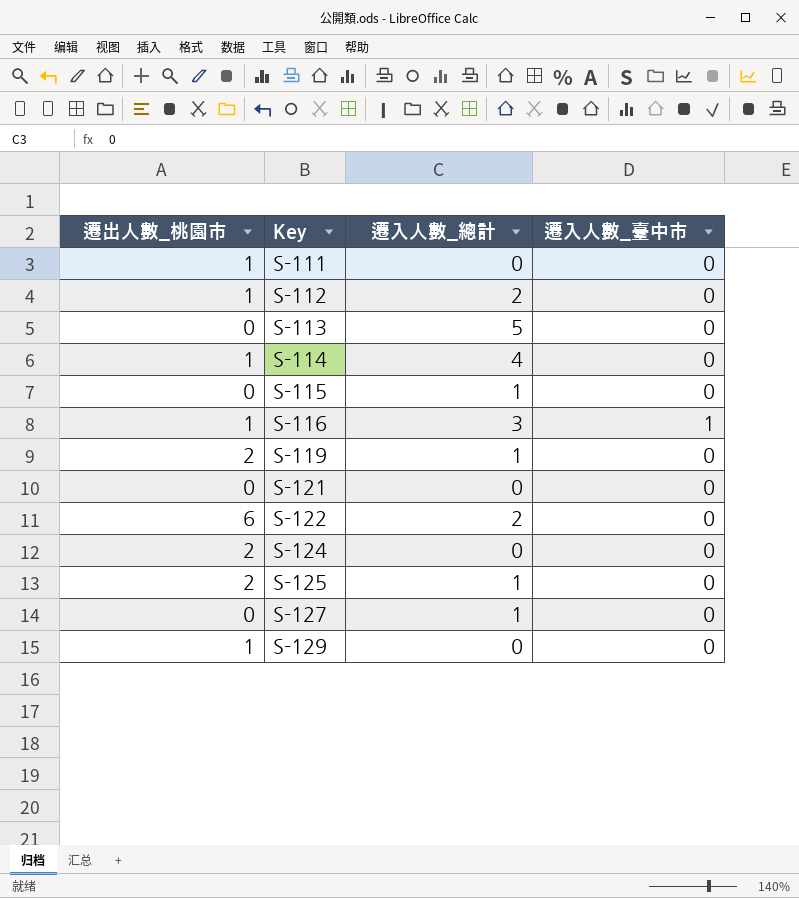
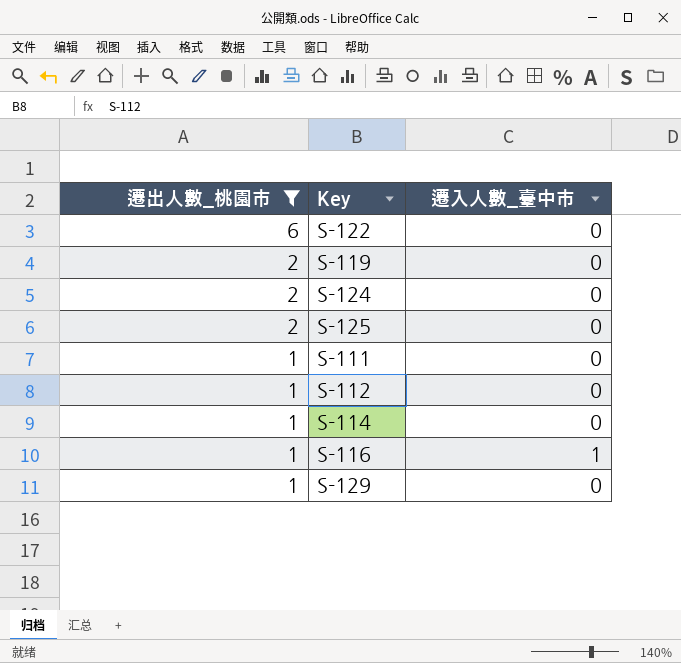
filter: none -> 遷出人數_桃園市 != 0
row order: Key ascending -> 遷出人數_桃園市 descending
column 遷入人數_總計 | position: 3 -> none

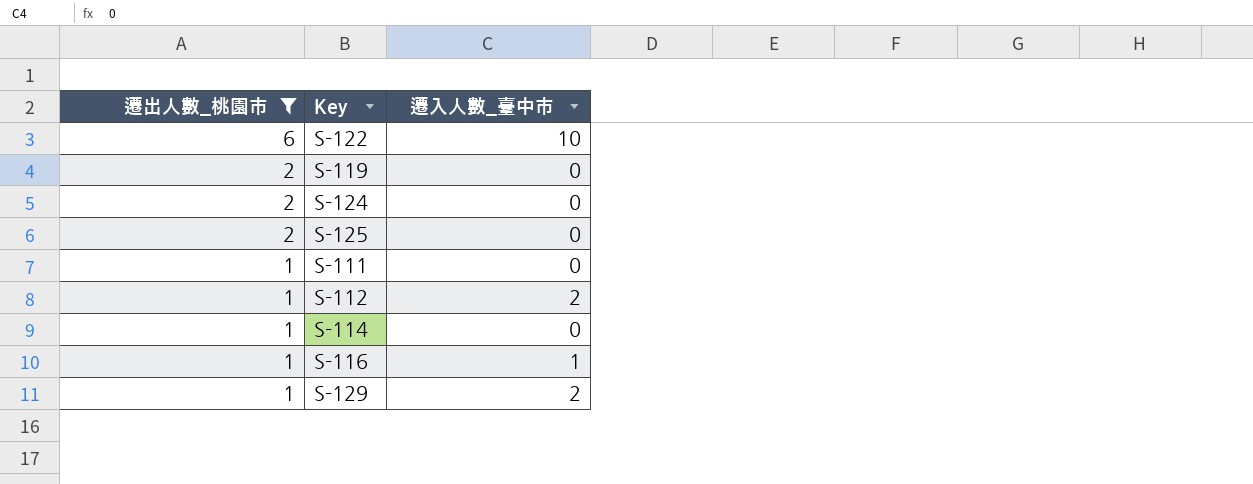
S-122 | 遷入人數_臺中市: 0 -> 10
S-112 | 遷入人數_臺中市: 0 -> 2
S-129 | 遷入人數_臺中市: 0 -> 2

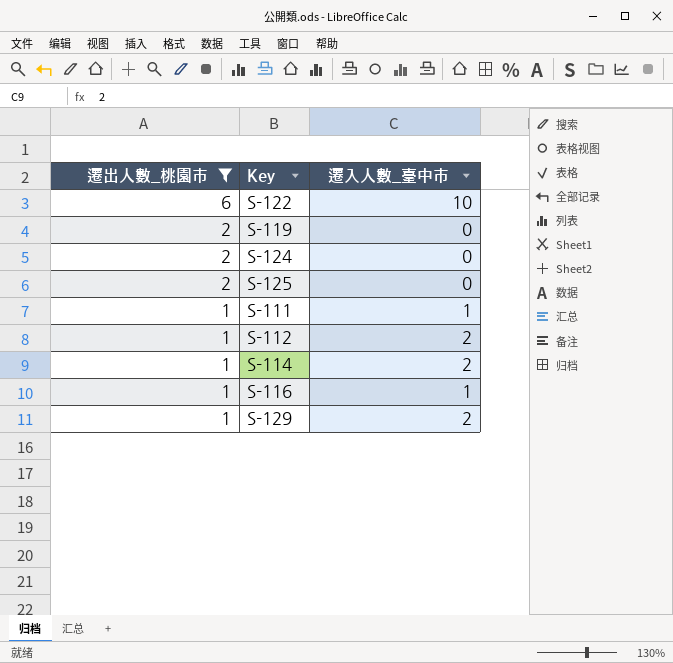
S-111 | 遷入人數_臺中市: 0 -> 1
S-114 | 遷入人數_臺中市: 0 -> 2

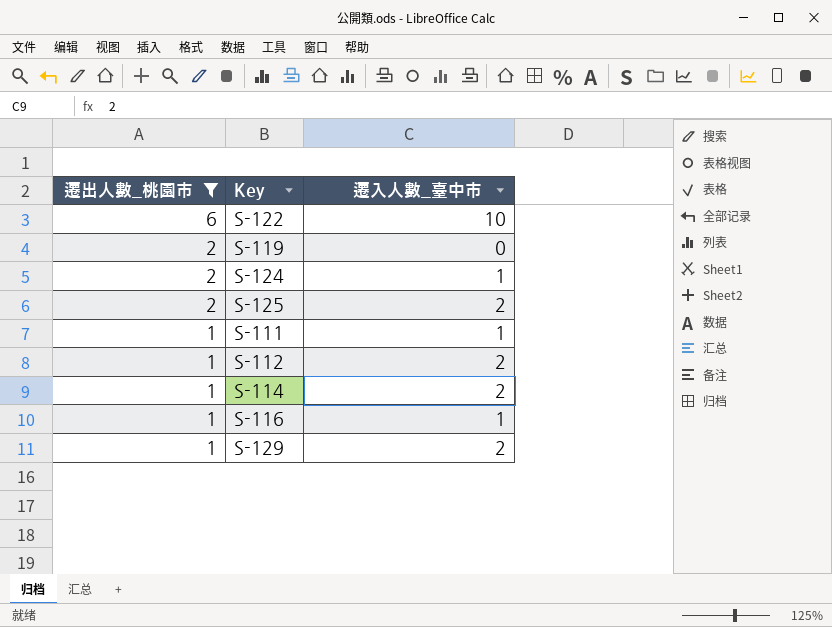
S-124 | 遷入人數_臺中市: 0 -> 1
S-125 | 遷入人數_臺中市: 0 -> 2

